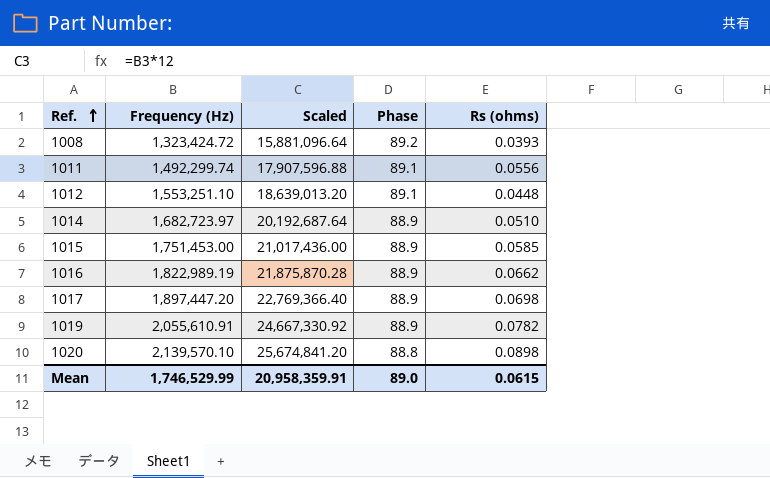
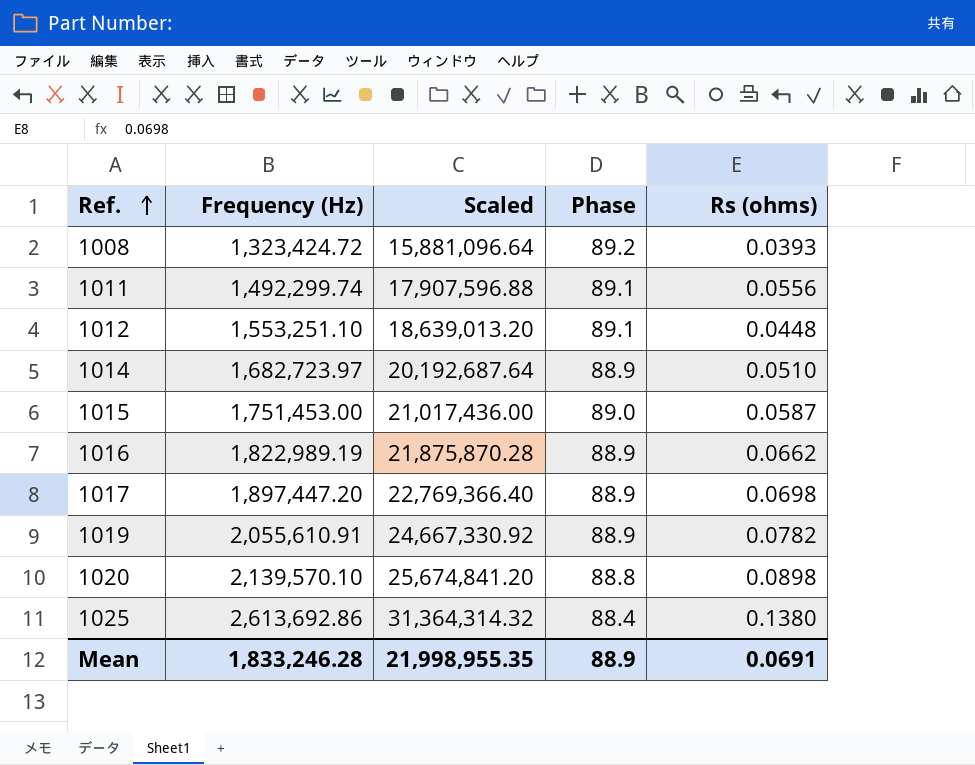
1015 | Phase: 88.9 -> 89.0
1015 | Rs (ohms): 0.0585 -> 0.0587
row 1025: none -> 2,613,692.86 | 31,364,314.32 | 88.4 | 0.1380
Mean | Frequency (Hz): 1,746,529.99 -> 1,833,246.28
Mean | Scaled: 20,958,359.91 -> 21,998,955.35
Mean | Phase: 89.0 -> 88.9
Mean | Rs (ohms): 0.0615 -> 0.0691

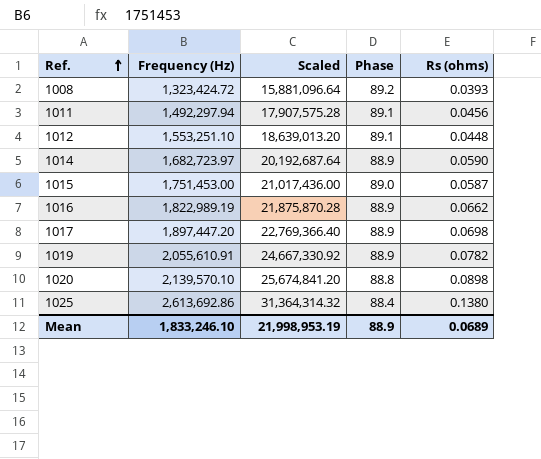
1011 | Frequency (Hz): 1,492,299.74 -> 1,492,297.94
1011 | Scaled: 17,907,596.88 -> 17,907,575.28
1011 | Rs (ohms): 0.0556 -> 0.0456
1014 | Rs (ohms): 0.0510 -> 0.0590
Mean | Frequency (Hz): 1,833,246.28 -> 1,833,246.10
Mean | Scaled: 21,998,955.35 -> 21,998,953.19
Mean | Rs (ohms): 0.0691 -> 0.0689

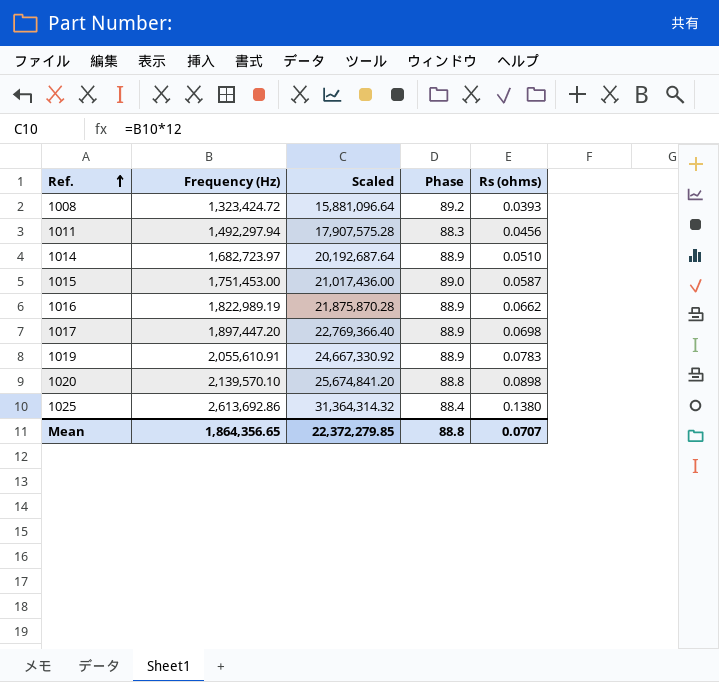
row 1012: 1,553,251.10 | 18,639,013.20 | 89.1 | 0.0448 -> none
1011 | Phase: 89.1 -> 88.3
1014 | Rs (ohms): 0.0590 -> 0.0510
1019 | Rs (ohms): 0.0782 -> 0.0783
Mean | Frequency (Hz): 1,833,246.10 -> 1,864,356.65
Mean | Scaled: 21,998,953.19 -> 22,372,279.85
Mean | Phase: 88.9 -> 88.8
Mean | Rs (ohms): 0.0689 -> 0.0707

